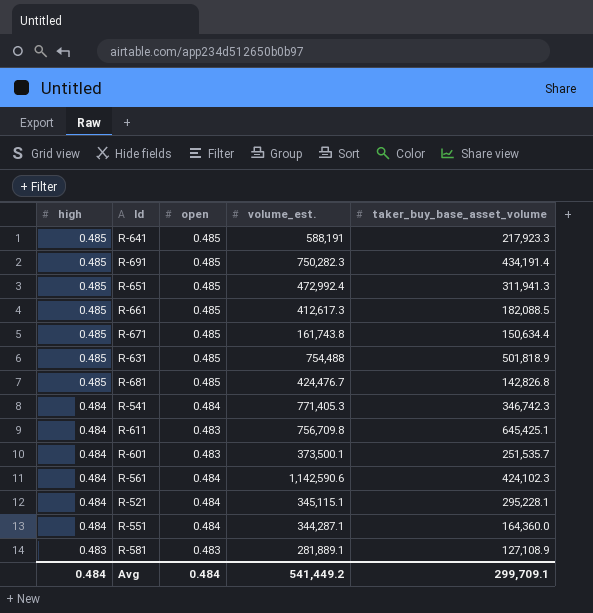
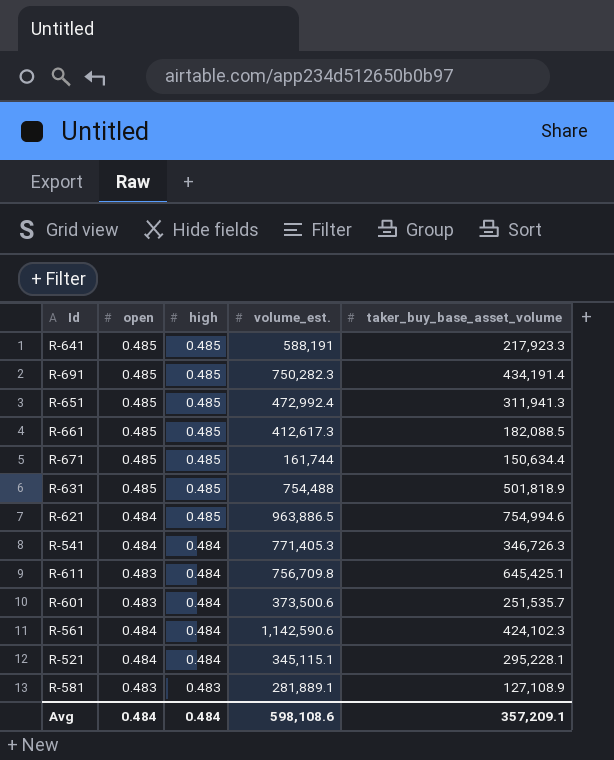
column high | position: 1 -> 3
row R-681: 0.485 | 0.485 | 424,476.7 | 142,826.8 -> none
row R-551: 0.484 | 0.484 | 344,287.1 | 164,360.0 -> none
R-671 | volume_est.: 161,743.8 -> 161,744
row R-621: none -> 0.484 | 0.485 | 963,886.5 | 754,994.6
R-541 | taker_buy_base_asset_volume: 346,742.3 -> 346,726.3
R-601 | volume_est.: 373,500.1 -> 373,500.6
Avg | volume_est.: 541,449.2 -> 598,108.6
Avg | taker_buy_base_asset_volume: 299,709.1 -> 357,209.1

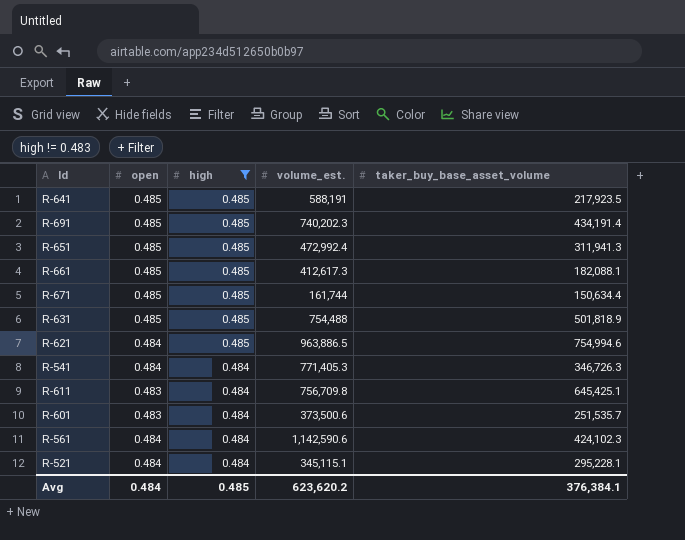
filter: none -> high != 0.483
R-641 | taker_buy_base_asset_volume: 217,923.3 -> 217,923.5
R-691 | volume_est.: 750,282.3 -> 740,202.3
R-661 | taker_buy_base_asset_volume: 182,088.5 -> 182,088.1
Avg | high: 0.484 -> 0.485
Avg | volume_est.: 598,108.6 -> 623,620.2
Avg | taker_buy_base_asset_volume: 357,209.1 -> 376,384.1

